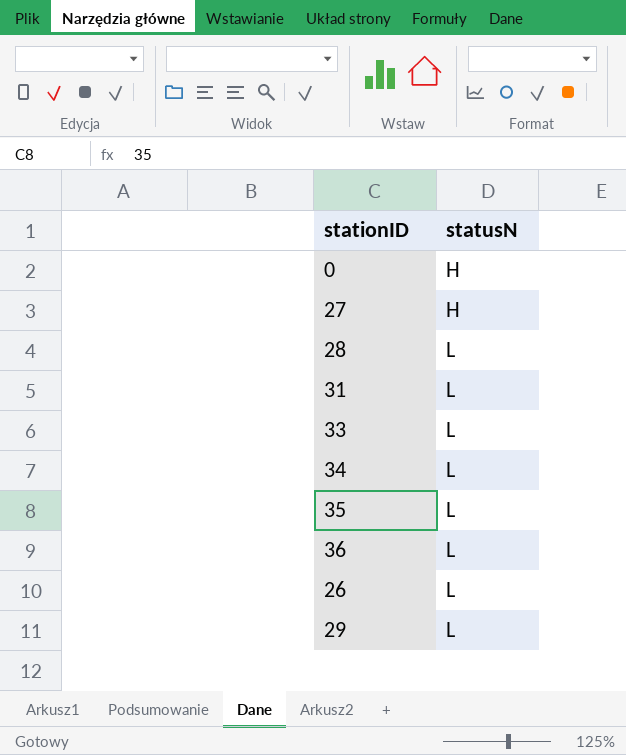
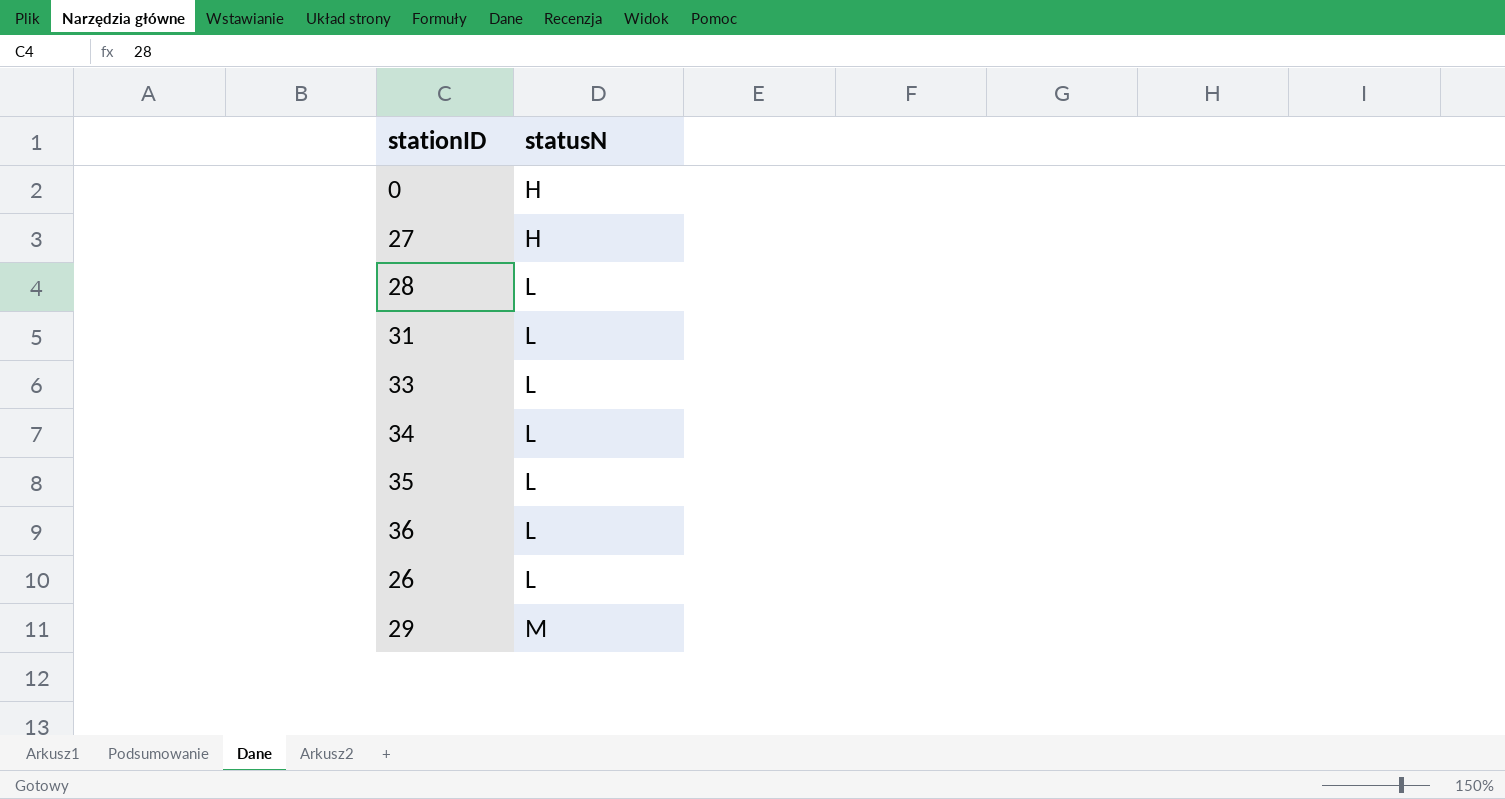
29 | statusN: L -> M

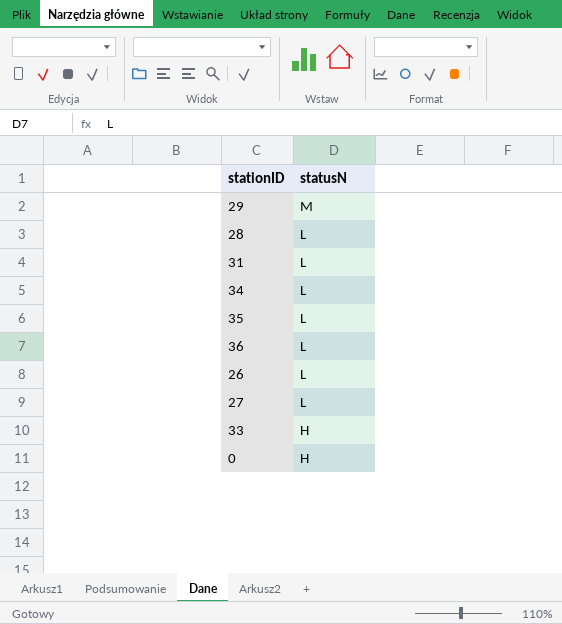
row order: statusN ascending -> statusN descending
27 | statusN: H -> L
33 | statusN: L -> H

